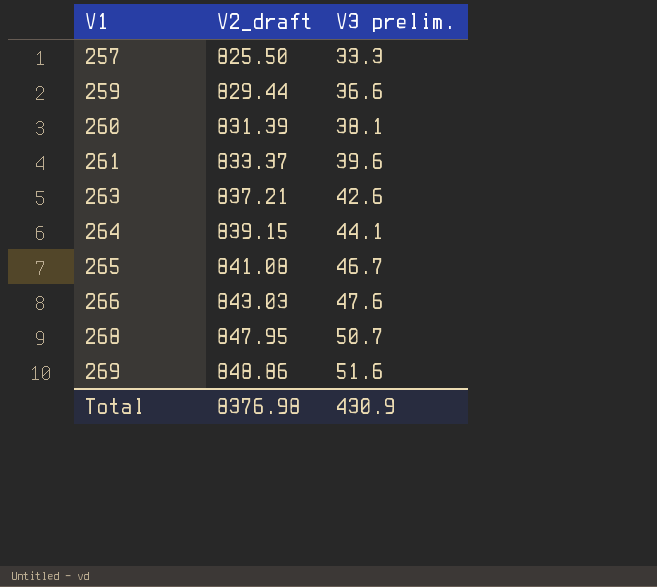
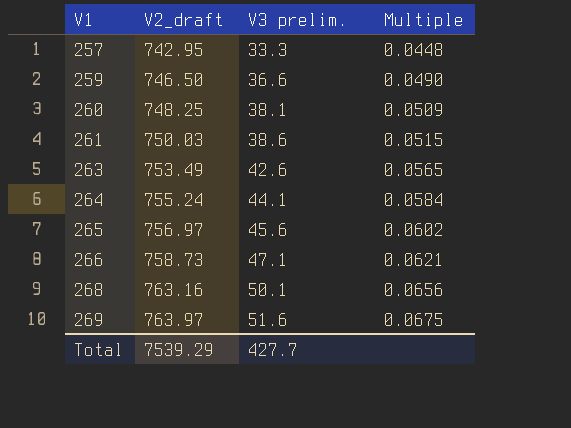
column Multiple | formula: none -> [V3 prelim.] / [V2_draft]
257 | V2_draft: 825.50 -> 742.95
259 | V2_draft: 829.44 -> 746.50
260 | V2_draft: 831.39 -> 748.25
261 | V2_draft: 833.37 -> 750.03
261 | V3 prelim.: 39.6 -> 38.6
263 | V2_draft: 837.21 -> 753.49
264 | V2_draft: 839.15 -> 755.24
265 | V2_draft: 841.08 -> 756.97
265 | V3 prelim.: 46.7 -> 45.6
266 | V2_draft: 843.03 -> 758.73
266 | V3 prelim.: 47.6 -> 47.1
268 | V2_draft: 847.95 -> 763.16
268 | V3 prelim.: 50.7 -> 50.1
269 | V2_draft: 848.86 -> 763.97
Total | V2_draft: 8376.98 -> 7539.29
Total | V3 prelim.: 430.9 -> 427.7

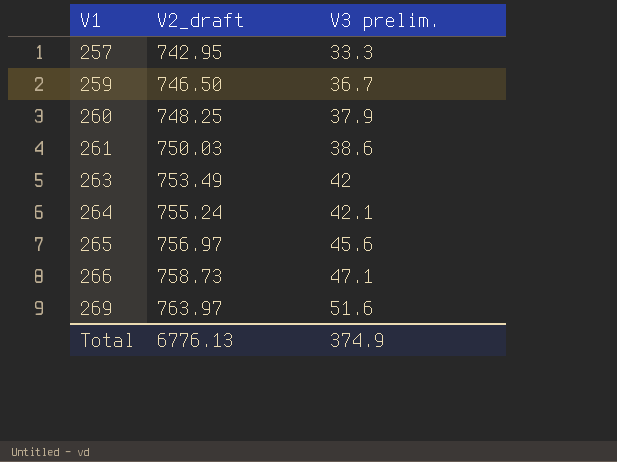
column Multiple | formula: [V3 prelim.] / [V2_draft] -> none
row 268: 763.16 | 50.1 | 0.0656 -> none
259 | V3 prelim.: 36.6 -> 36.7
260 | V3 prelim.: 38.1 -> 37.9
263 | V3 prelim.: 42.6 -> 42
264 | V3 prelim.: 44.1 -> 42.1
Total | V2_draft: 7539.29 -> 6776.13
Total | V3 prelim.: 427.7 -> 374.9

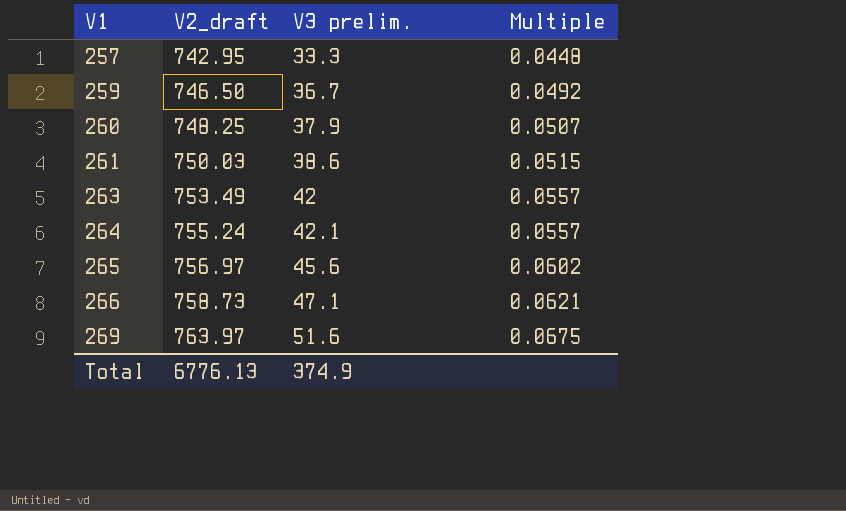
column Multiple | formula: none -> [V3 prelim.] / [V2_draft]

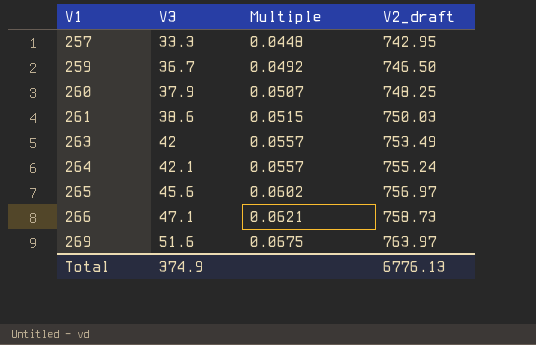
column name: V3 prelim. -> V3
column V2_draft | position: 2 -> 4

